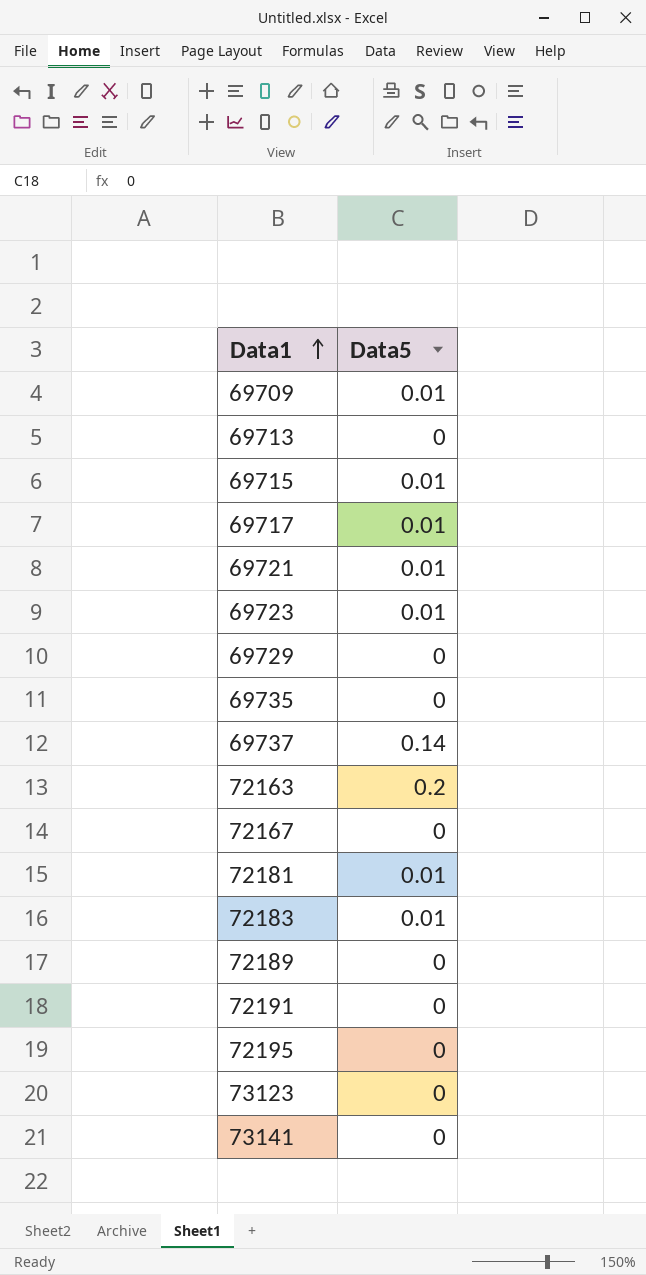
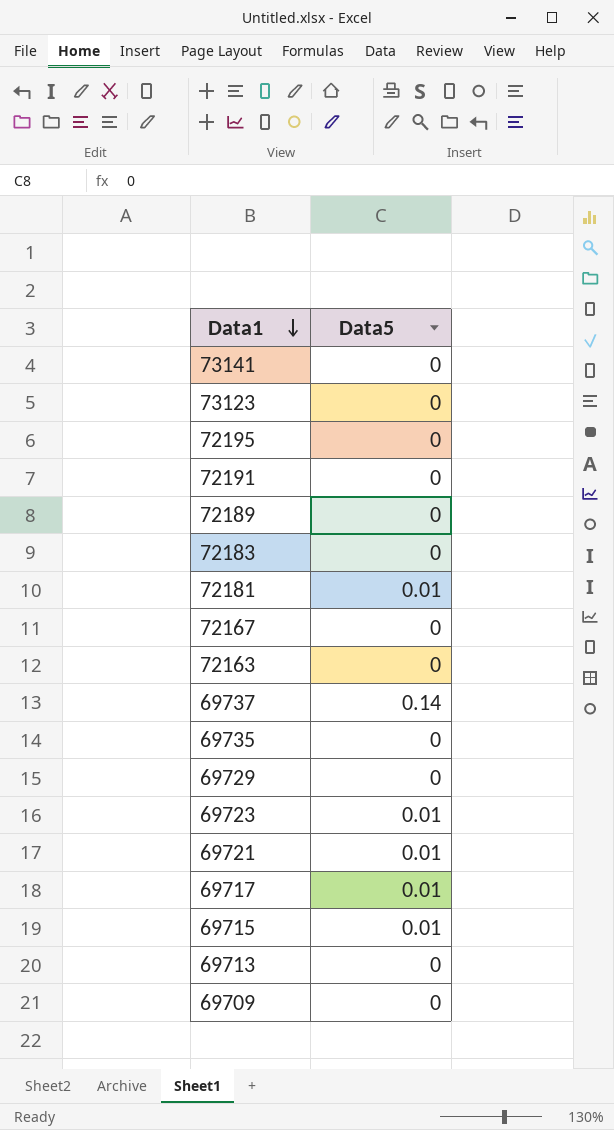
row order: Data1 ascending -> Data1 descending
72183 | Data5: 0.01 -> 0
72163 | Data5: 0.2 -> 0
69709 | Data5: 0.01 -> 0

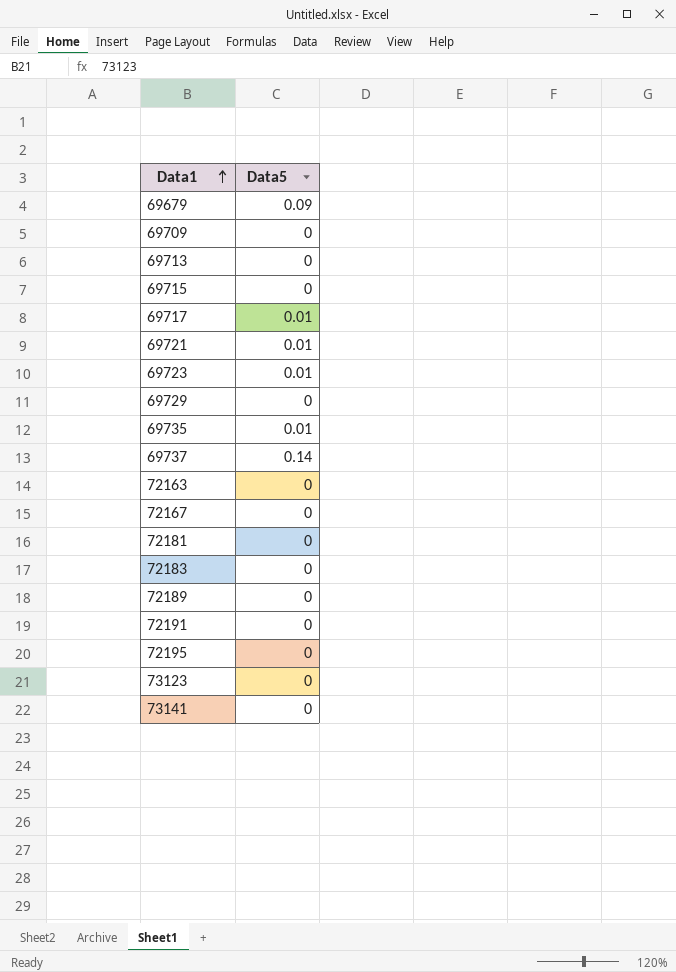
row order: Data1 descending -> Data1 ascending
row 69679: none -> 0.09
69715 | Data5: 0.01 -> 0
69735 | Data5: 0 -> 0.01
72181 | Data5: 0.01 -> 0

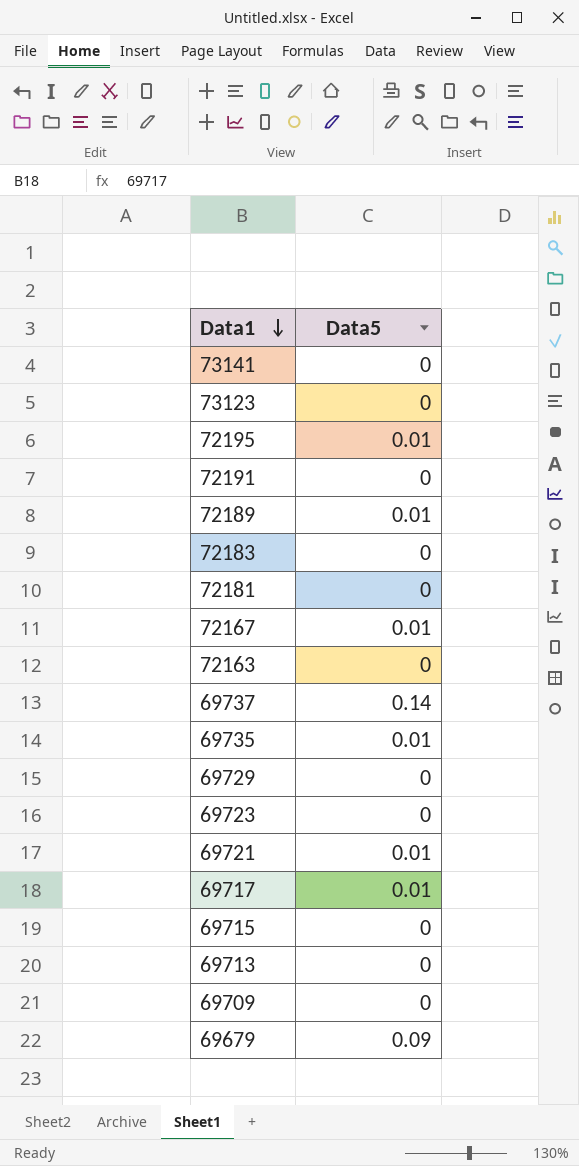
row order: Data1 ascending -> Data1 descending
72195 | Data5: 0 -> 0.01
72189 | Data5: 0 -> 0.01
72167 | Data5: 0 -> 0.01
69723 | Data5: 0.01 -> 0

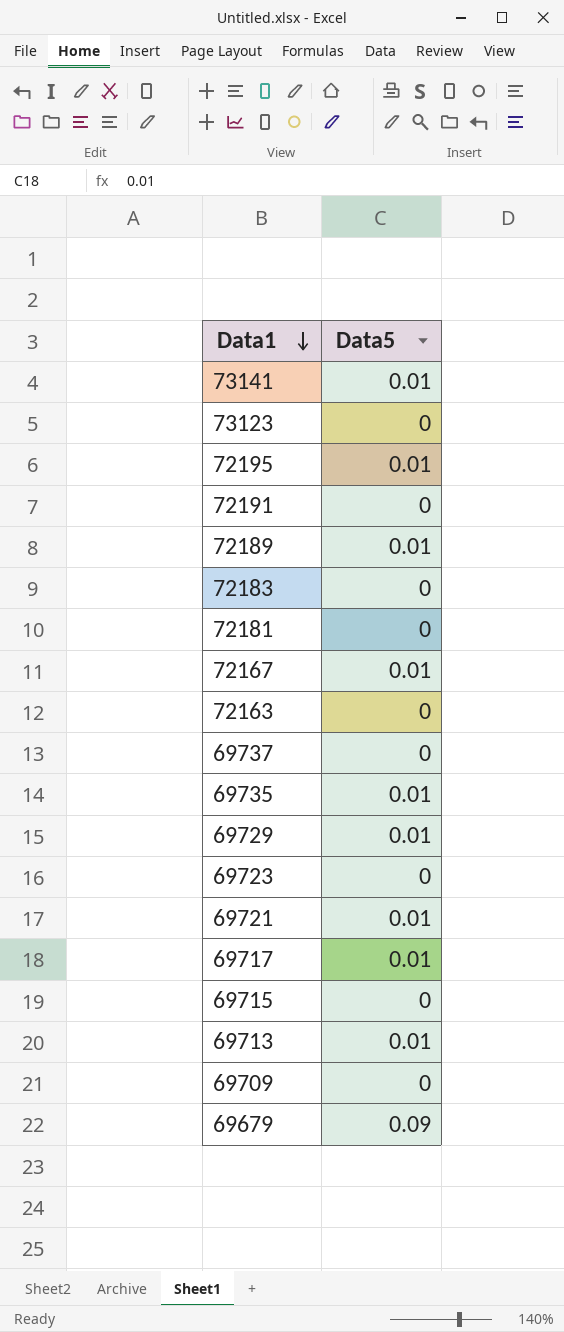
73141 | Data5: 0 -> 0.01
69737 | Data5: 0.14 -> 0
69729 | Data5: 0 -> 0.01
69713 | Data5: 0 -> 0.01

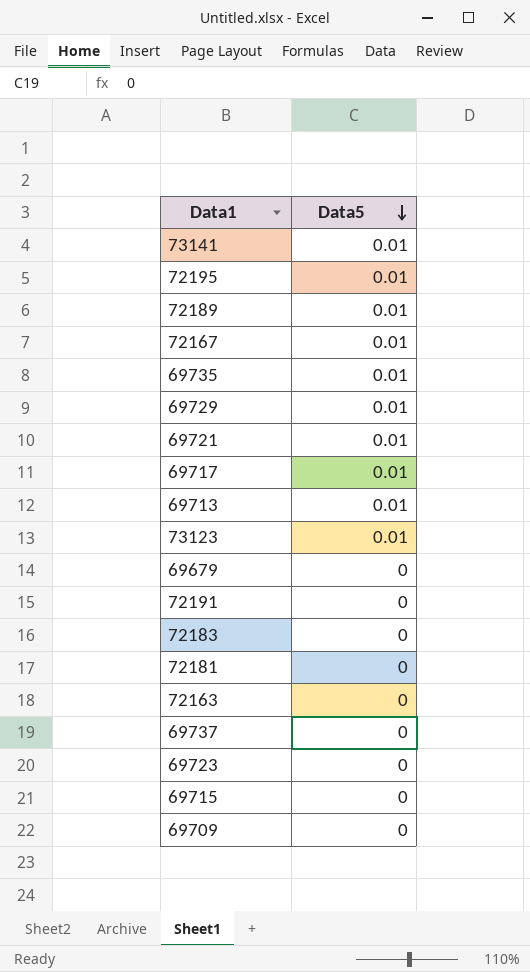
row order: Data1 descending -> Data5 descending
73123 | Data5: 0 -> 0.01
69679 | Data5: 0.09 -> 0

